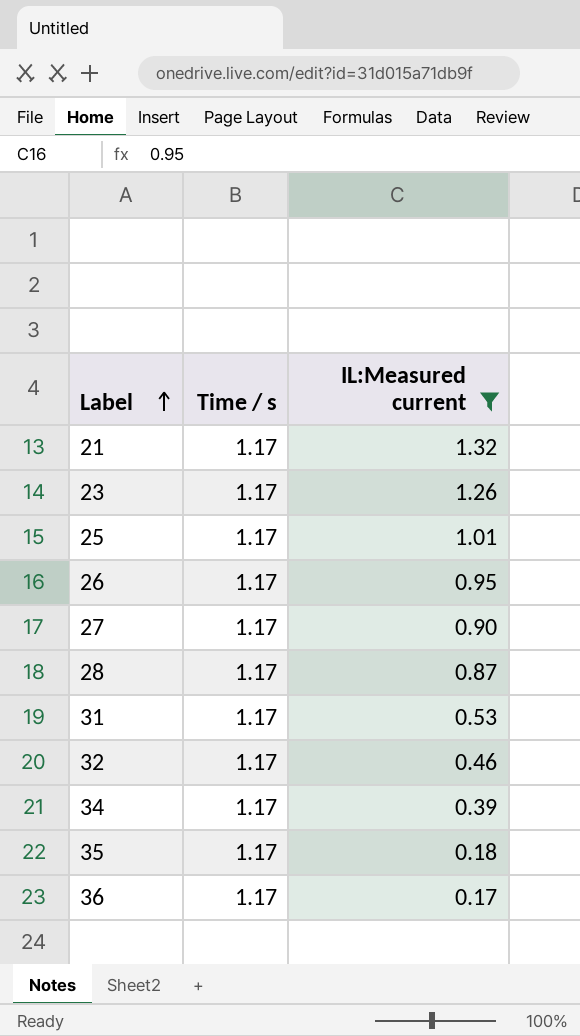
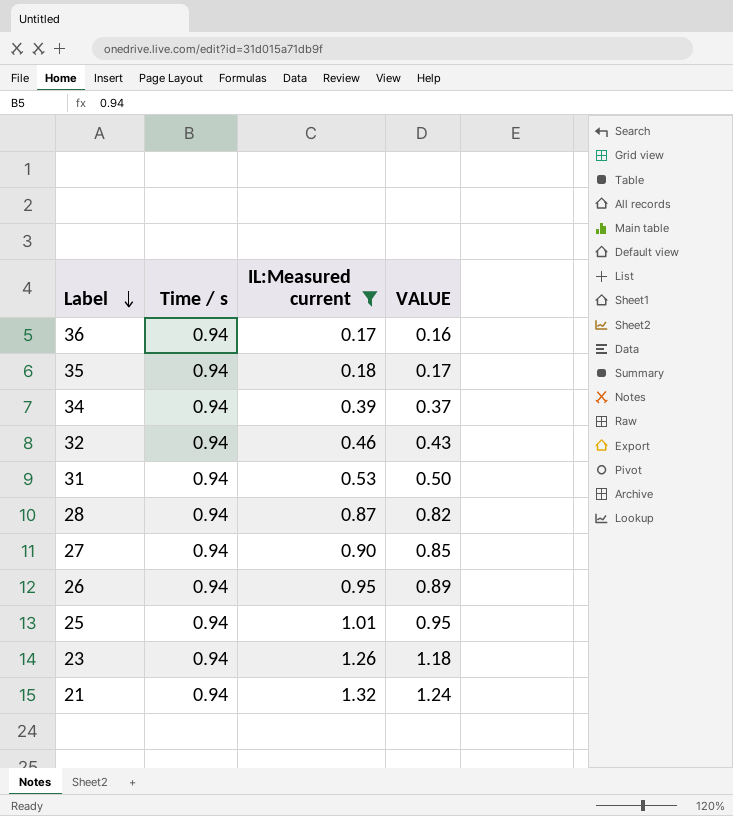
row order: Label ascending -> Label descending
column VALUE | formula: none -> [Time / s] * [IL:Measured current]
36 | Time / s: 1.17 -> 0.94
35 | Time / s: 1.17 -> 0.94
34 | Time / s: 1.17 -> 0.94
32 | Time / s: 1.17 -> 0.94
31 | Time / s: 1.17 -> 0.94
28 | Time / s: 1.17 -> 0.94
27 | Time / s: 1.17 -> 0.94
26 | Time / s: 1.17 -> 0.94
25 | Time / s: 1.17 -> 0.94
23 | Time / s: 1.17 -> 0.94
21 | Time / s: 1.17 -> 0.94

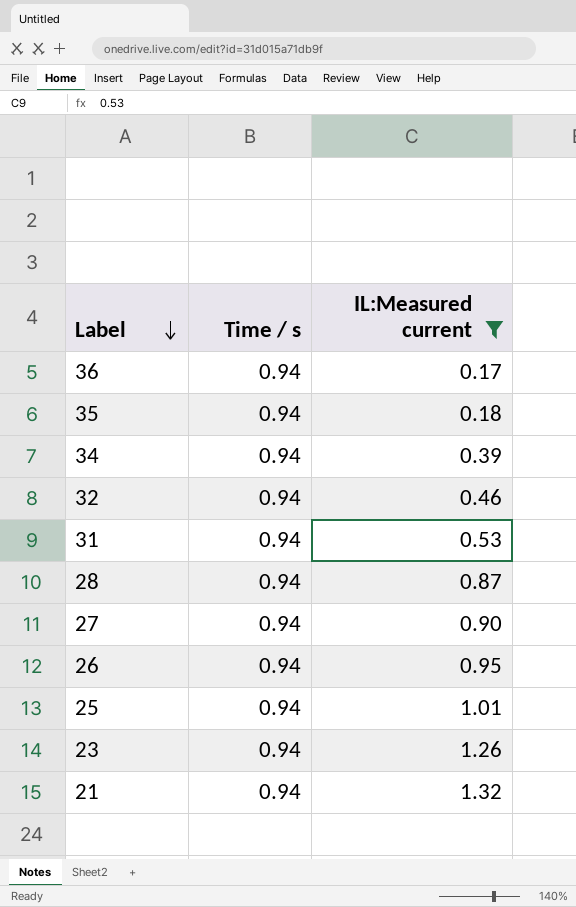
column VALUE | formula: [Time / s] * [IL:Measured current] -> none

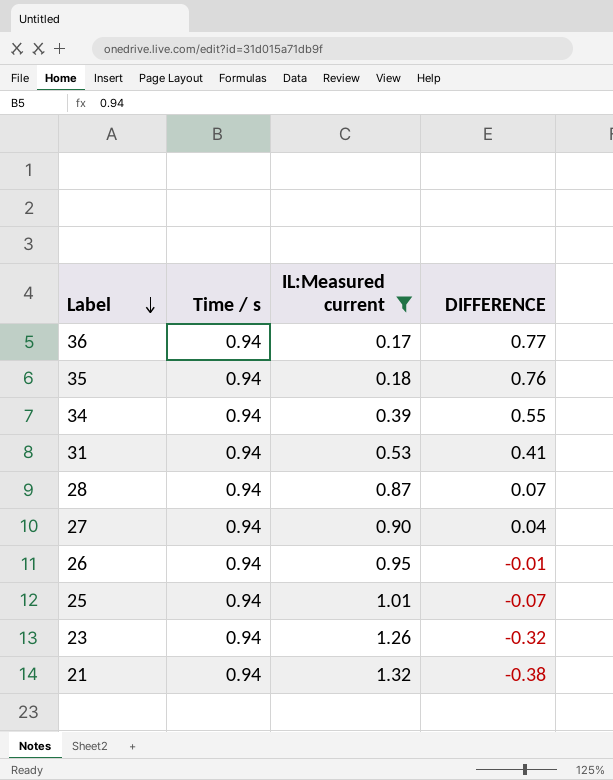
column DIFFERENCE | formula: none -> [Time / s] - [IL:Measured current]
row 32: 0.94 | 0.46 -> none

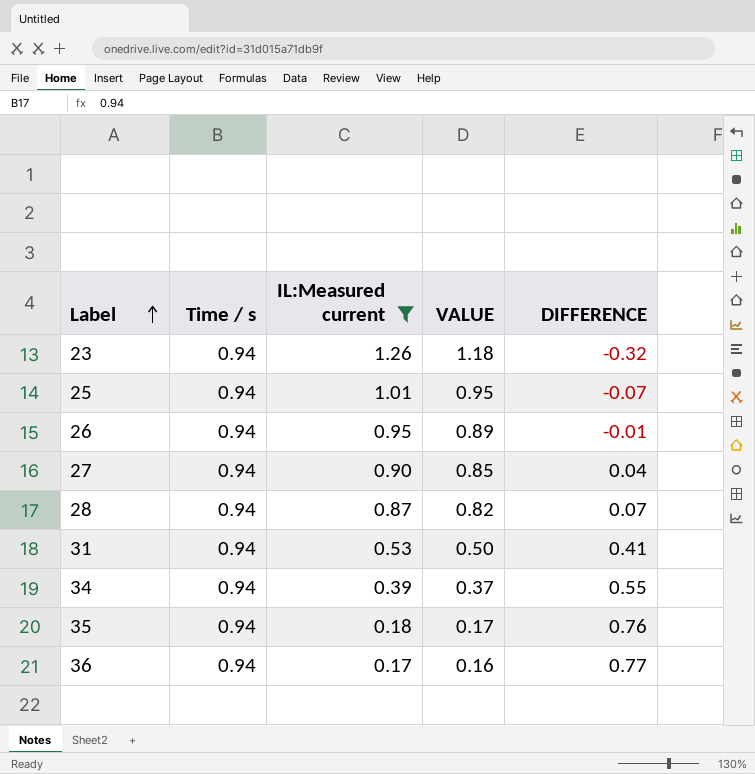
row order: Label descending -> Label ascending
column VALUE | formula: none -> [Time / s] * [IL:Measured current]
row 21: 0.94 | 1.32 | -0.38 -> none

